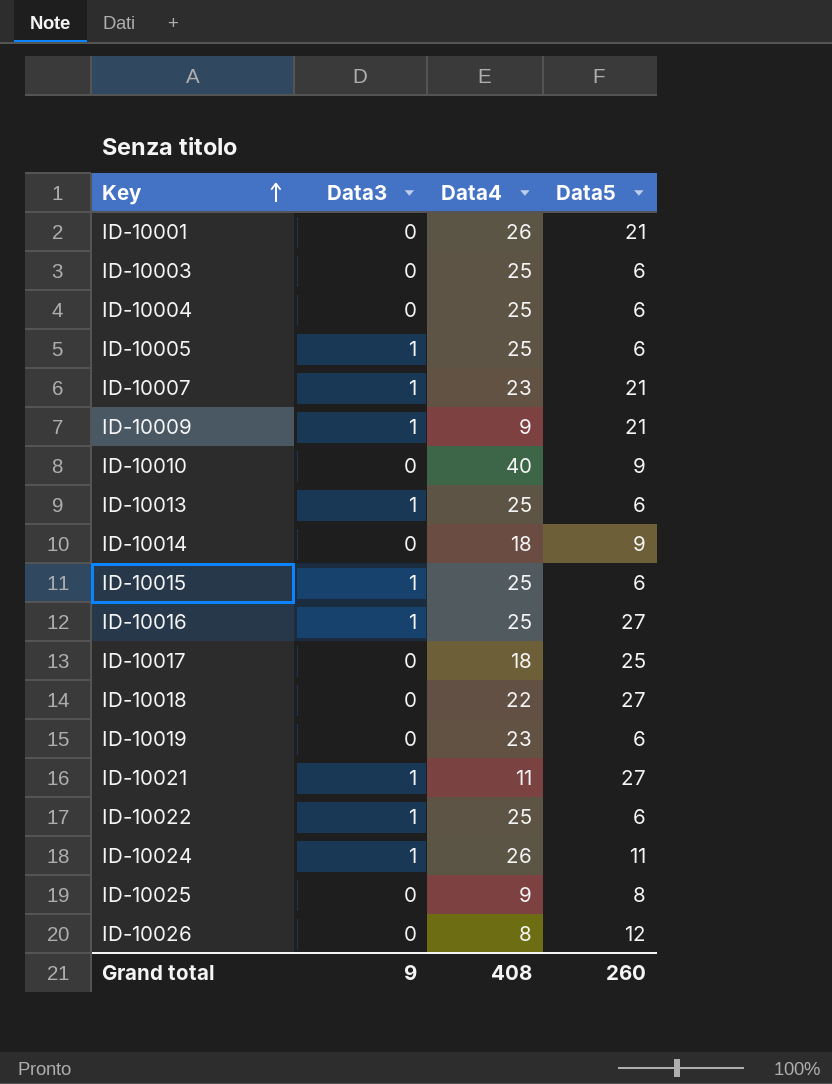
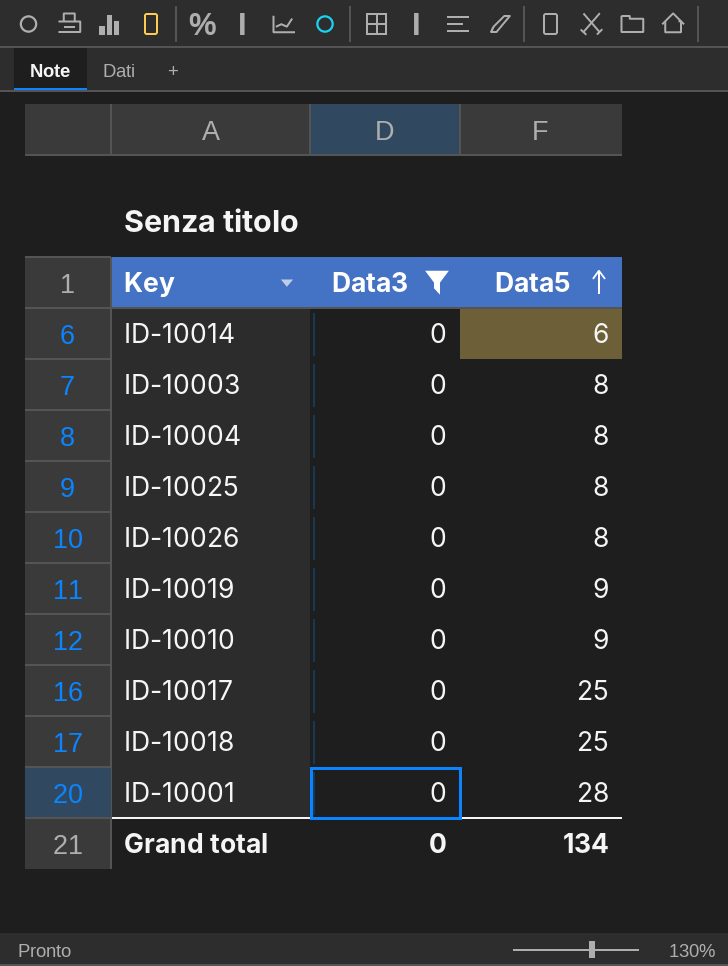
filter: none -> Data3 = 0
row order: Key ascending -> Data5 ascending
column Data4 | position: 3 -> none
ID-10014 | Data5: 9 -> 6
ID-10003 | Data5: 6 -> 8
ID-10004 | Data5: 6 -> 8
ID-10026 | Data5: 12 -> 8
ID-10019 | Data5: 6 -> 9
ID-10018 | Data5: 27 -> 25
ID-10001 | Data5: 21 -> 28
Grand total | Data3: 9 -> 0
Grand total | Data5: 260 -> 134

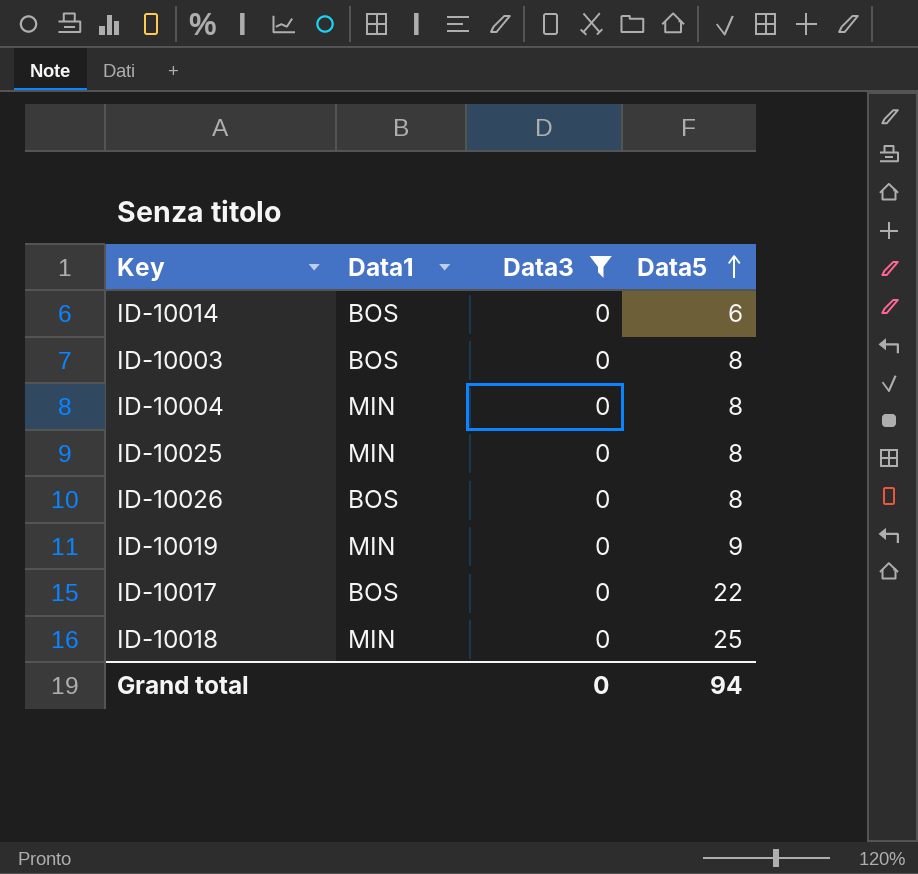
column Data1 | position: none -> 2
row ID-10010: 0 | 9 -> none
row ID-10001: 0 | 28 -> none
ID-10017 | Data5: 25 -> 22
Grand total | Data5: 134 -> 94

